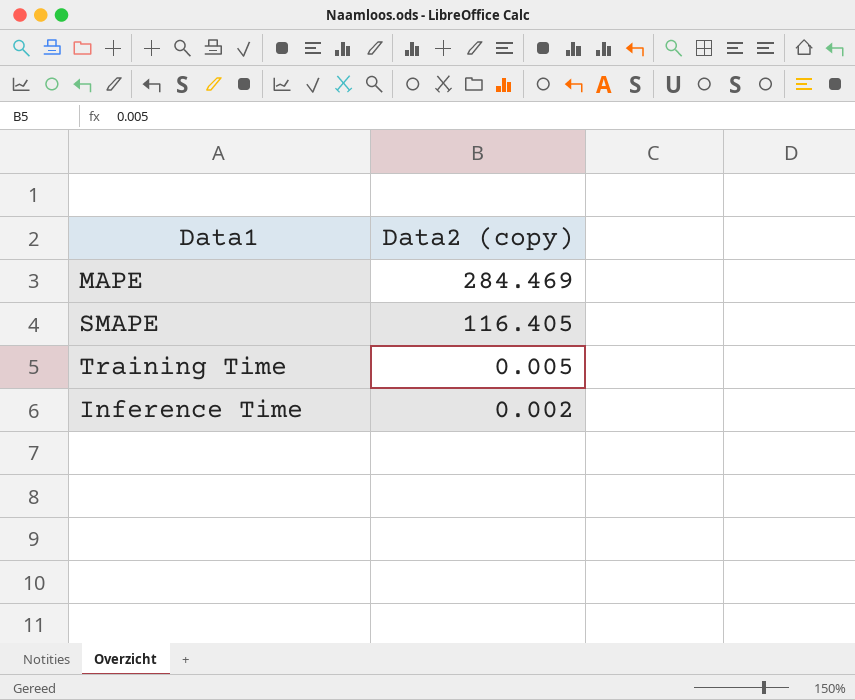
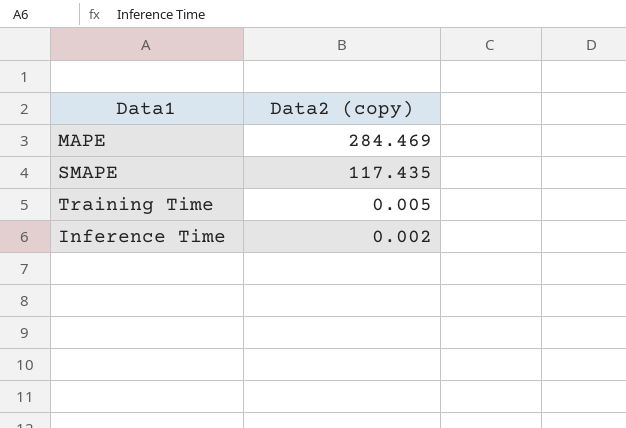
SMAPE | Data2 (copy): 116.405 -> 117.435

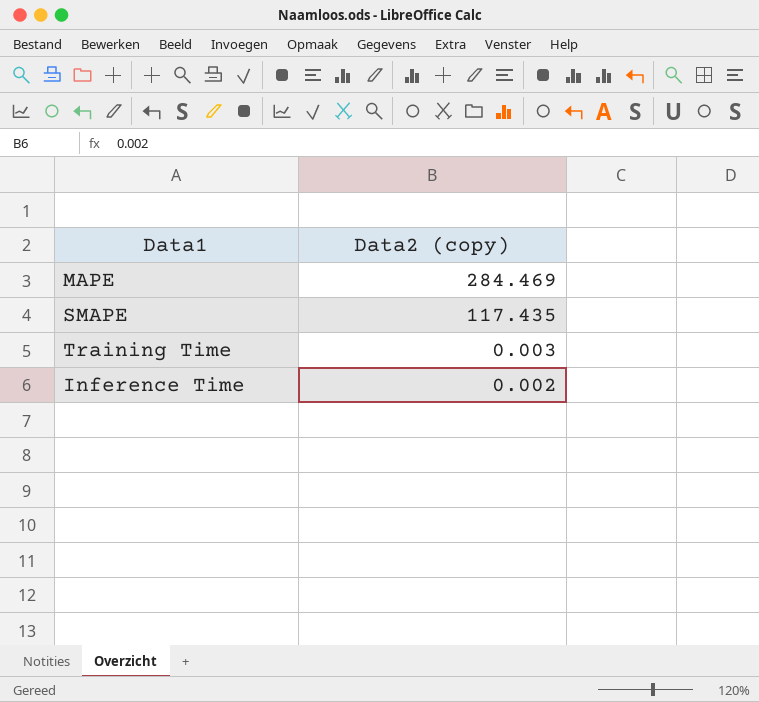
Training Time | Data2 (copy): 0.005 -> 0.003

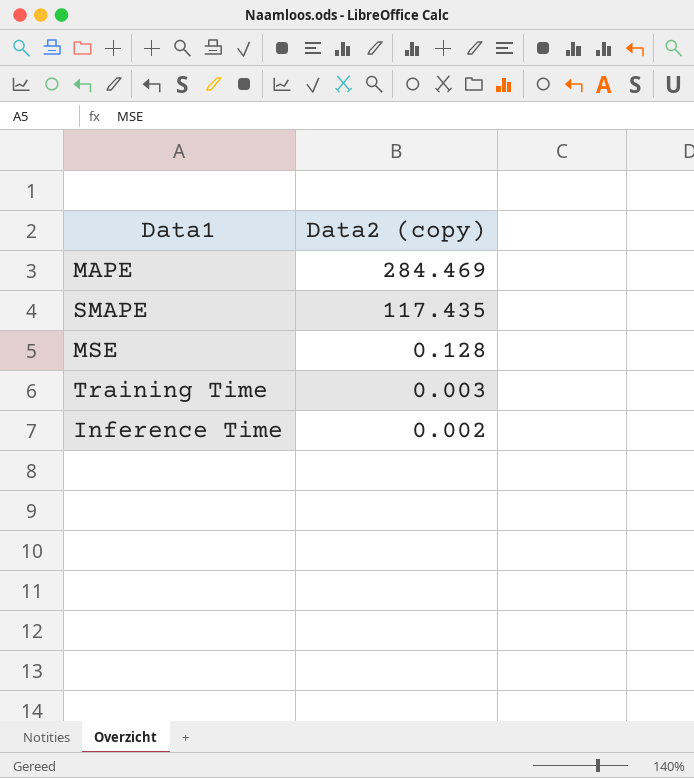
row MSE: none -> 0.128

